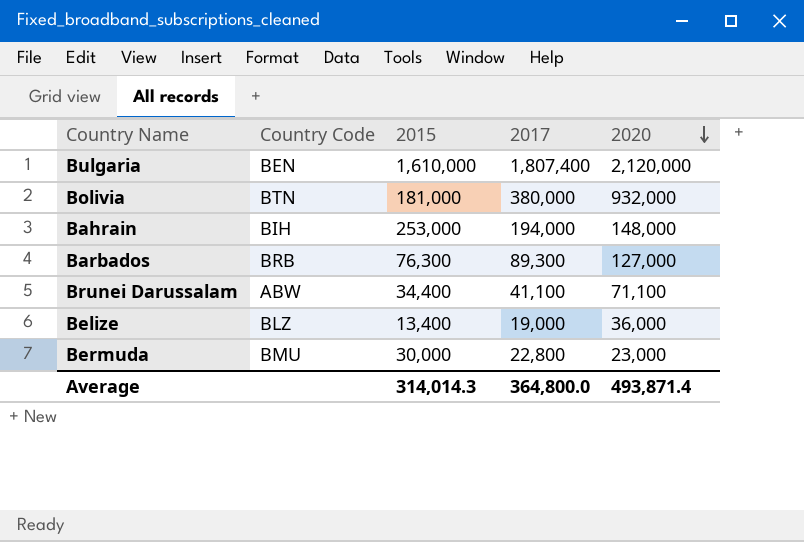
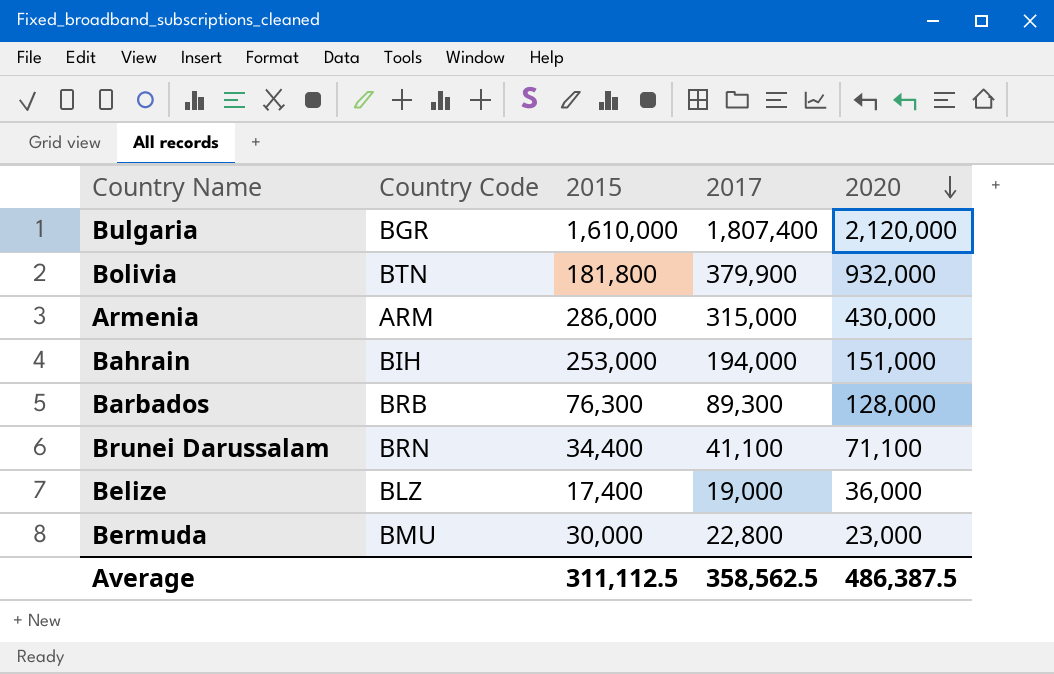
Bulgaria | Country Code: BEN -> BGR
Bolivia | 2015: 181,000 -> 181,800
Bolivia | 2017: 380,000 -> 379,900
row Armenia: none -> ARM | 286,000 | 315,000 | 430,000
Bahrain | 2020: 148,000 -> 151,000
Barbados | 2020: 127,000 -> 128,000
Brunei Darussalam | Country Code: ABW -> BRN
Belize | 2015: 13,400 -> 17,400
Average | 2015: 314,014.3 -> 311,112.5
Average | 2017: 364,800.0 -> 358,562.5
Average | 2020: 493,871.4 -> 486,387.5

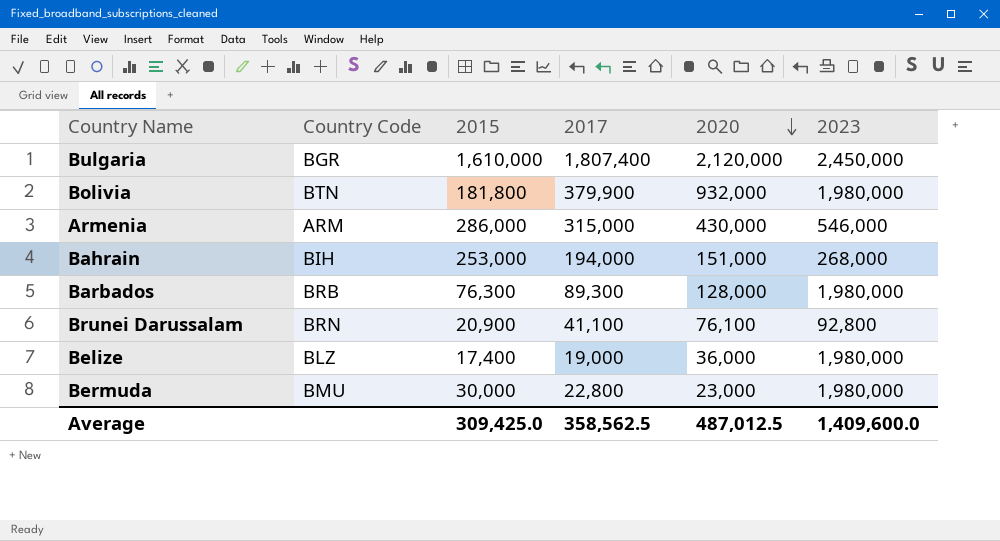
column 2023 | position: none -> 6
Brunei Darussalam | 2015: 34,400 -> 20,900
Brunei Darussalam | 2020: 71,100 -> 76,100
Average | 2015: 311,112.5 -> 309,425.0
Average | 2020: 486,387.5 -> 487,012.5

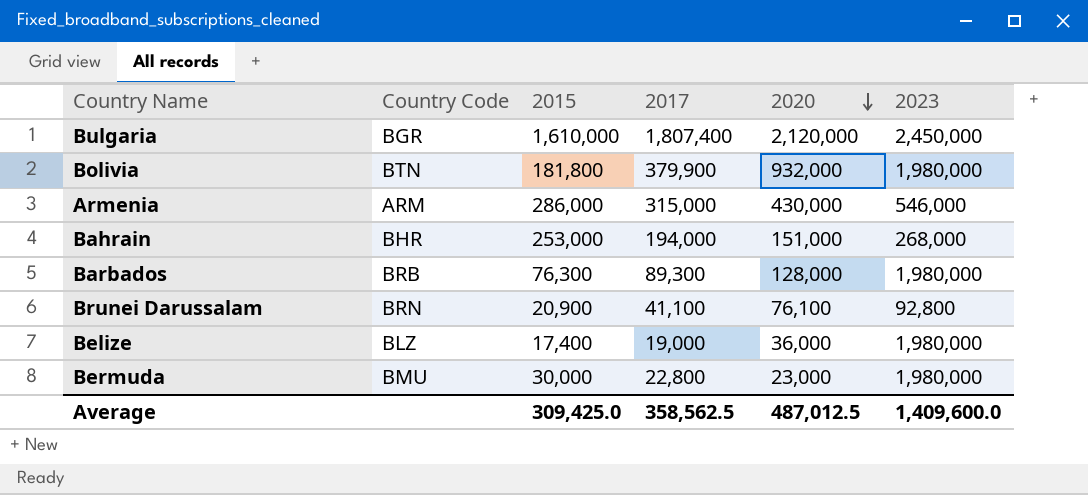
Bahrain | Country Code: BIH -> BHR

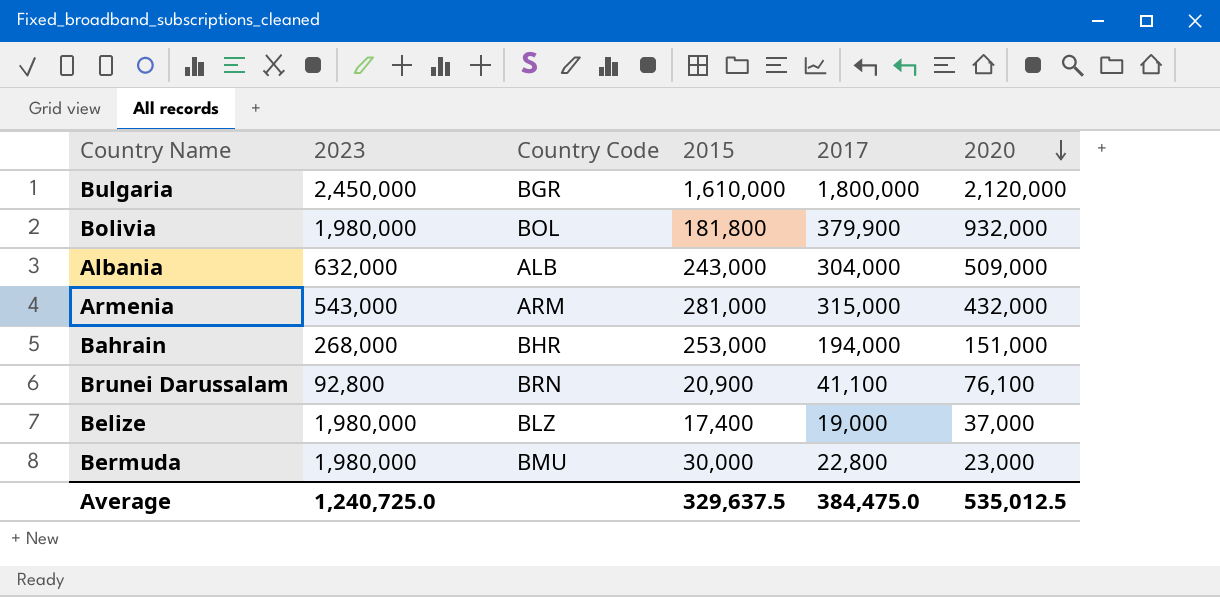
column 2023 | position: 6 -> 2
row Barbados: BRB | 76,300 | 89,300 | 128,000 | 1,980,000 -> none
Bulgaria | 2017: 1,807,400 -> 1,800,000
Bolivia | Country Code: BTN -> BOL
row Albania: none -> 632,000 | ALB | 243,000 | 304,000 | 509,000
Armenia | 2023: 546,000 -> 543,000
Armenia | 2015: 286,000 -> 281,000
Armenia | 2020: 430,000 -> 432,000
Belize | 2020: 36,000 -> 37,000
Average | 2023: 1,409,600.0 -> 1,240,725.0
Average | 2015: 309,425.0 -> 329,637.5
Average | 2017: 358,562.5 -> 384,475.0
Average | 2020: 487,012.5 -> 535,012.5

